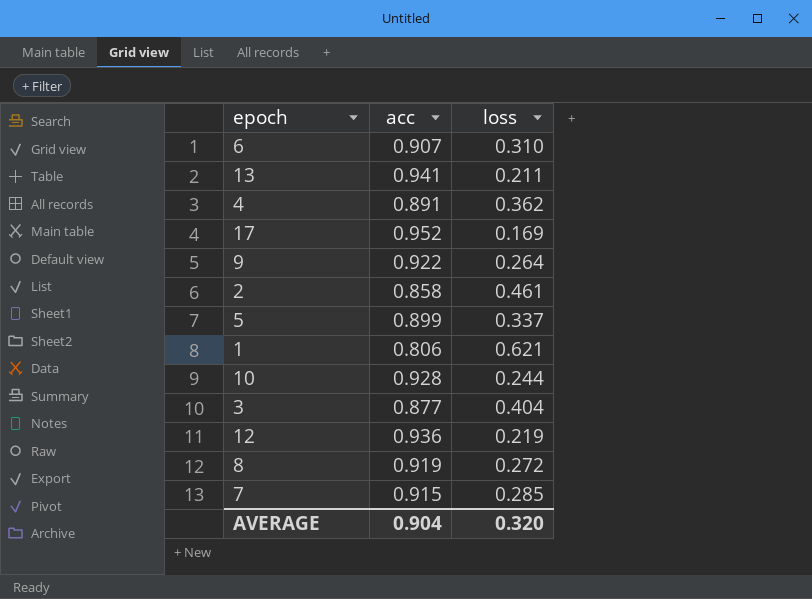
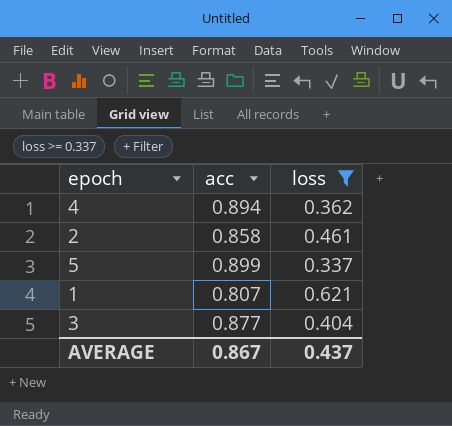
filter: none -> loss >= 0.337
4 | acc: 0.891 -> 0.894
1 | acc: 0.806 -> 0.807
AVERAGE | acc: 0.904 -> 0.867
AVERAGE | loss: 0.320 -> 0.437

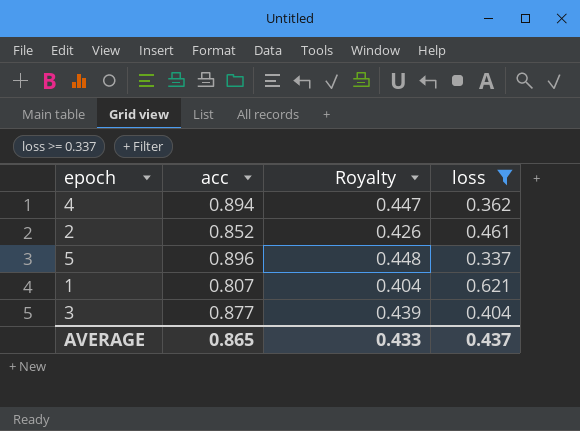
column Royalty | formula: none -> [acc] * 0.5
2 | acc: 0.858 -> 0.852
5 | acc: 0.899 -> 0.896
AVERAGE | acc: 0.867 -> 0.865

